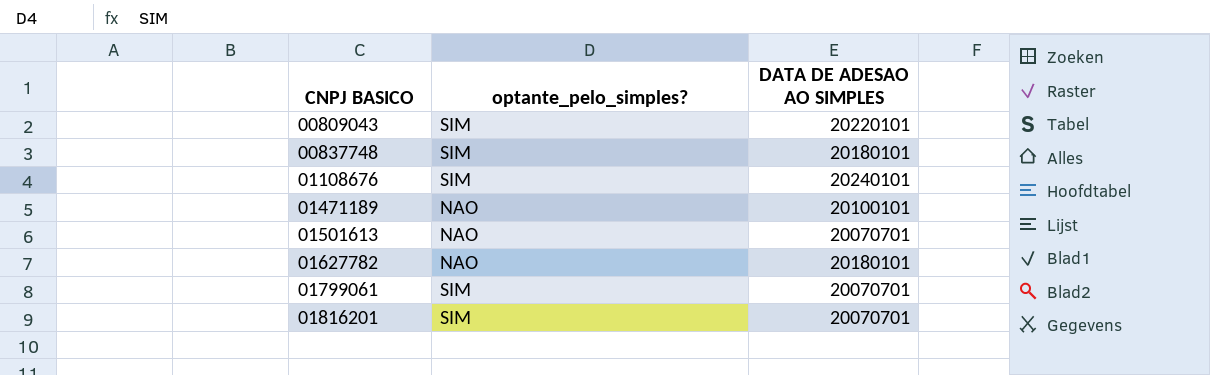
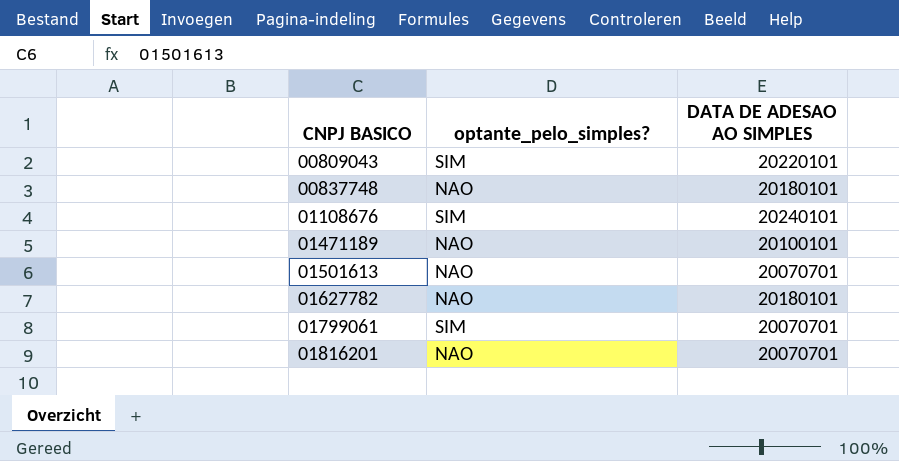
00837748 | optante_pelo_simples?: SIM -> NAO
01816201 | optante_pelo_simples?: SIM -> NAO

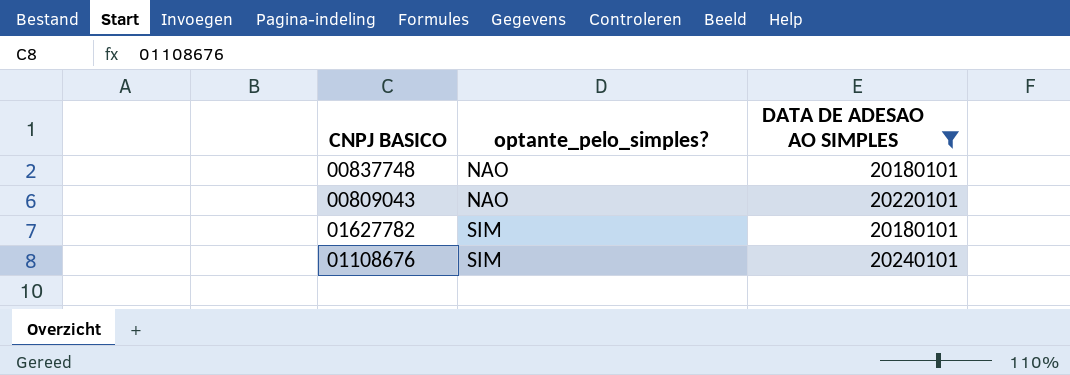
filter: none -> DATA DE ADESAO AO SIMPLES >= 20180101
row order: CNPJ BASICO ascending -> optante_pelo_simples? ascending
00809043 | optante_pelo_simples?: SIM -> NAO
01627782 | optante_pelo_simples?: NAO -> SIM

